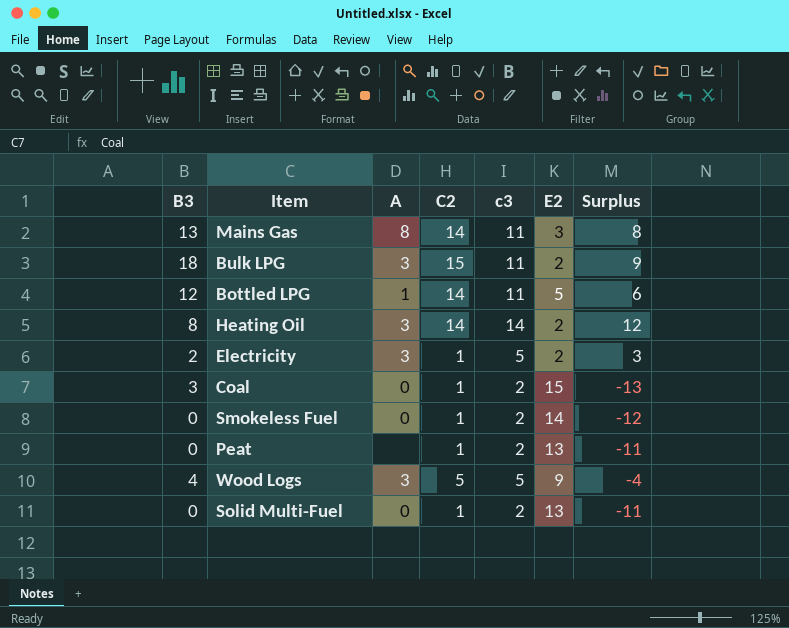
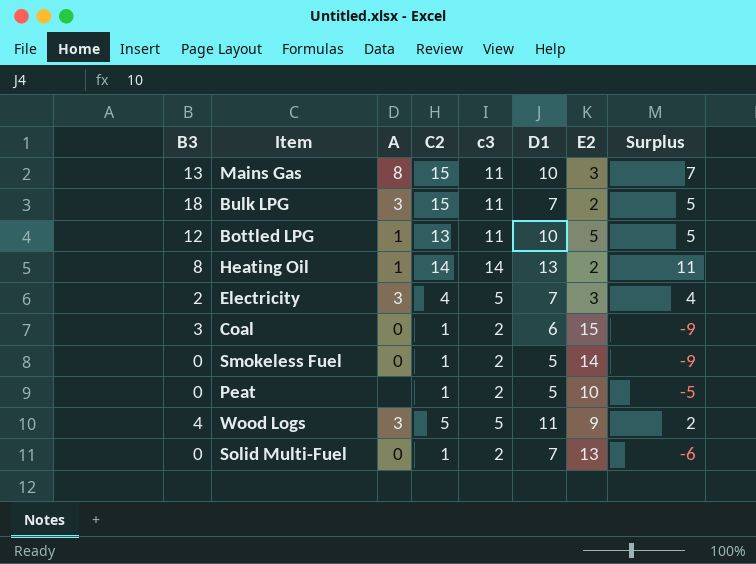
column D1 | position: none -> 6
column Surplus | formula: [c3] - [E2] -> [D1] - [E2]
Mains Gas | C2: 14 -> 15
Bottled LPG | C2: 14 -> 13
Heating Oil | A: 3 -> 1
Electricity | C2: 1 -> 4
Electricity | E2: 2 -> 3
Peat | E2: 13 -> 10

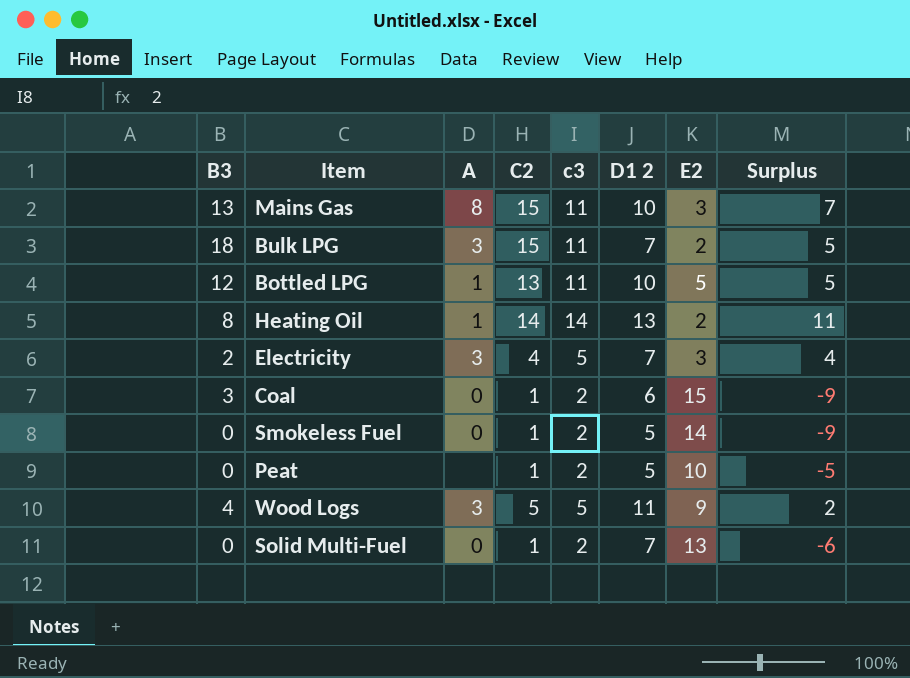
column name: D1 -> D1 2

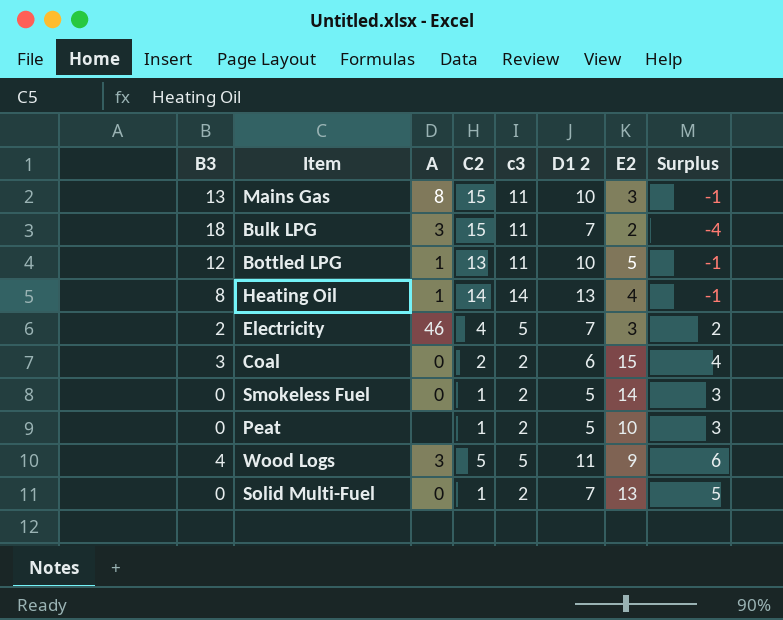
column Surplus | formula: [D1 2] - [E2] -> [D1 2] - [c3]
Heating Oil | E2: 2 -> 4
Electricity | A: 3 -> 46
Coal | C2: 1 -> 2

